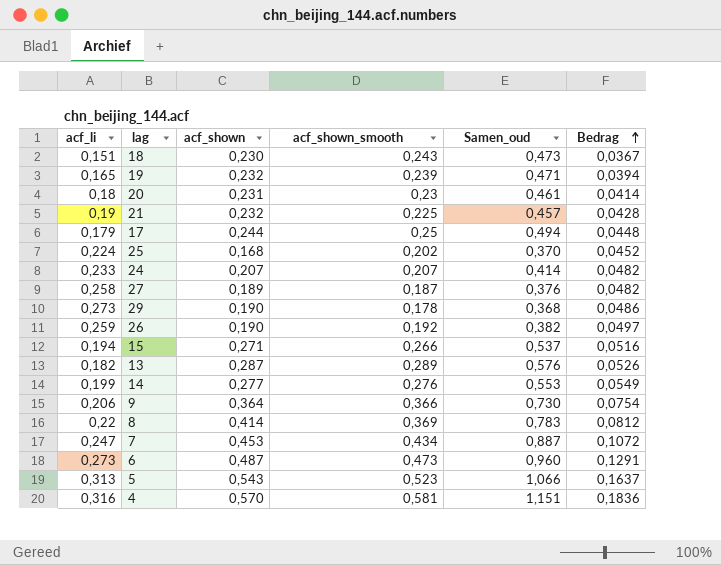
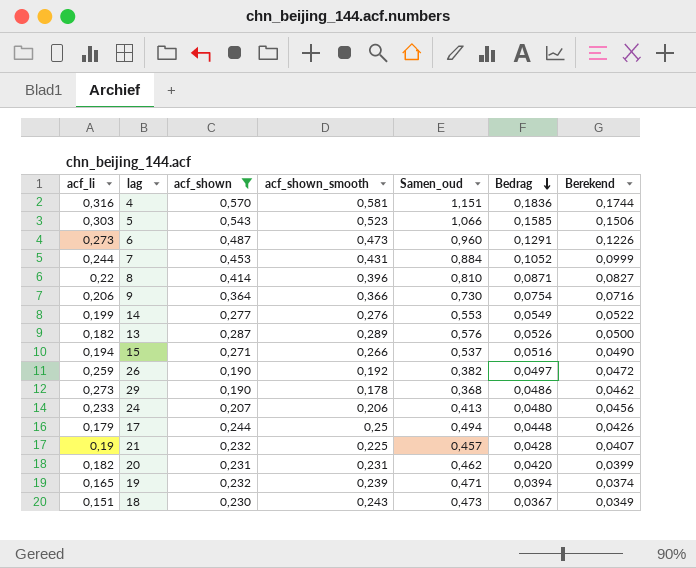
filter: none -> acf_shown >= 0,190
row order: Bedrag ascending -> Bedrag descending
column Berekend | formula: none -> [Bedrag] * 0,95
5 | acf_li: 0,313 -> 0,303
5 | Bedrag: 0,1637 -> 0,1585
7 | acf_li: 0,247 -> 0,244
7 | acf_shown_smooth: 0,434 -> 0,431
7 | Samen_oud: 0,887 -> 0,884
7 | Bedrag: 0,1072 -> 0,1052
8 | acf_shown_smooth: 0,369 -> 0,396
8 | Samen_oud: 0,783 -> 0,810
8 | Bedrag: 0,0812 -> 0,0871
24 | acf_shown_smooth: 0,207 -> 0,206
24 | Samen_oud: 0,414 -> 0,413
24 | Bedrag: 0,0482 -> 0,0480
20 | acf_li: 0,18 -> 0,182
20 | acf_shown_smooth: 0,23 -> 0,231
20 | Samen_oud: 0,461 -> 0,462
20 | Bedrag: 0,0414 -> 0,0420

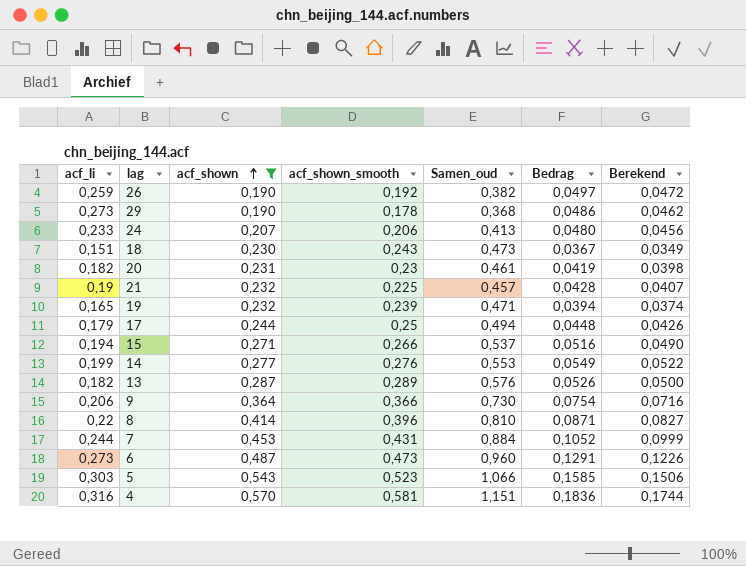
row order: Bedrag descending -> acf_shown ascending
20 | acf_shown_smooth: 0,231 -> 0,23
20 | Samen_oud: 0,462 -> 0,461
20 | Bedrag: 0,0420 -> 0,0419
20 | Berekend: 0,0399 -> 0,0398

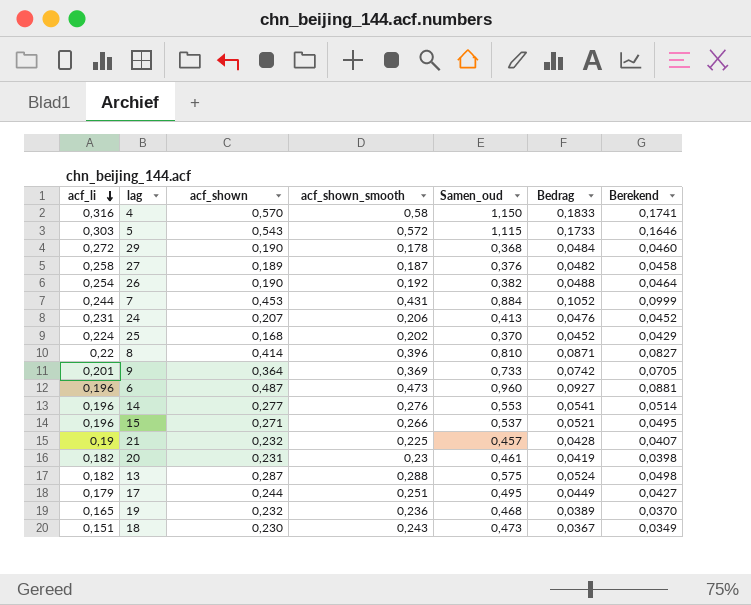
filter: acf_shown >= 0,190 -> none
row order: acf_shown ascending -> acf_li descending
4 | acf_shown_smooth: 0,581 -> 0,58
4 | Samen_oud: 1,151 -> 1,150
4 | Bedrag: 0,1836 -> 0,1833
4 | Berekend: 0,1744 -> 0,1741
5 | acf_shown_smooth: 0,523 -> 0,572
5 | Samen_oud: 1,066 -> 1,115
5 | Bedrag: 0,1585 -> 0,1733
5 | Berekend: 0,1506 -> 0,1646
29 | acf_li: 0,273 -> 0,272
29 | Bedrag: 0,0486 -> 0,0484
29 | Berekend: 0,0462 -> 0,0460
26 | acf_li: 0,259 -> 0,254
26 | Bedrag: 0,0497 -> 0,0488
26 | Berekend: 0,0472 -> 0,0464
24 | acf_li: 0,233 -> 0,231
24 | Bedrag: 0,0480 -> 0,0476
24 | Berekend: 0,0456 -> 0,0452
9 | acf_li: 0,206 -> 0,201
9 | acf_shown_smooth: 0,366 -> 0,369
9 | Samen_oud: 0,730 -> 0,733
9 | Bedrag: 0,0754 -> 0,0742
9 | Berekend: 0,0716 -> 0,0705
6 | acf_li: 0,273 -> 0,196
6 | Bedrag: 0,1291 -> 0,0927
6 | Berekend: 0,1226 -> 0,0881
14 | acf_li: 0,199 -> 0,196
14 | Bedrag: 0,0549 -> 0,0541
14 | Berekend: 0,0522 -> 0,0514
15 | acf_li: 0,194 -> 0,196
15 | Bedrag: 0,0516 -> 0,0521
15 | Berekend: 0,0490 -> 0,0495
13 | acf_shown_smooth: 0,289 -> 0,288
13 | Samen_oud: 0,576 -> 0,575
13 | Bedrag: 0,0526 -> 0,0524
13 | Berekend: 0,0500 -> 0,0498
17 | acf_shown_smooth: 0,25 -> 0,251
17 | Samen_oud: 0,494 -> 0,495
17 | Bedrag: 0,0448 -> 0,0449
17 | Berekend: 0,0426 -> 0,0427
19 | acf_shown_smooth: 0,239 -> 0,236
19 | Samen_oud: 0,471 -> 0,468
19 | Bedrag: 0,0394 -> 0,0389
19 | Berekend: 0,0374 -> 0,0370

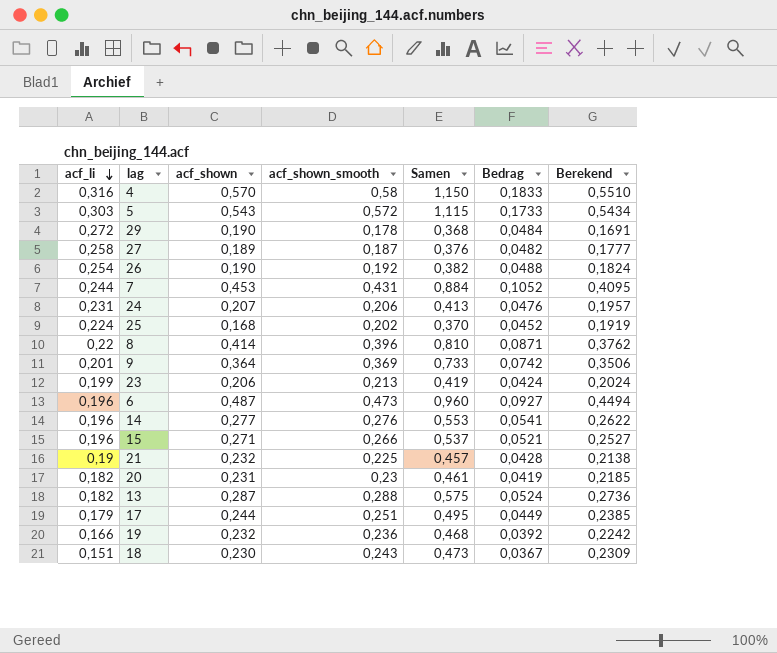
column name: Samen_oud -> Samen
column Berekend | formula: [Bedrag] * 0,95 -> [acf_shown_smooth] * 0,95
row 23: none -> 0,199 | 0,206 | 0,213 | 0,419 | 0,0424 | 0,2024
19 | acf_li: 0,165 -> 0,166
19 | Bedrag: 0,0389 -> 0,0392

